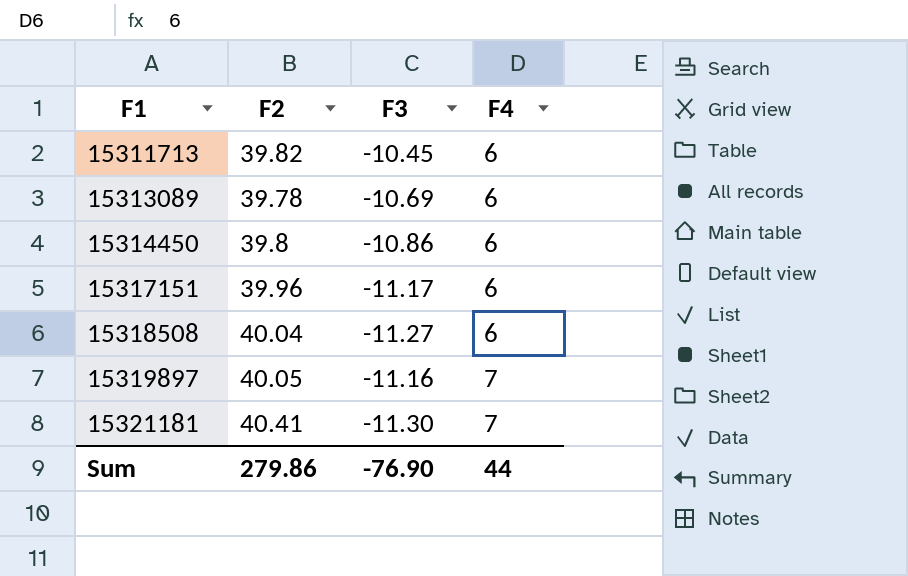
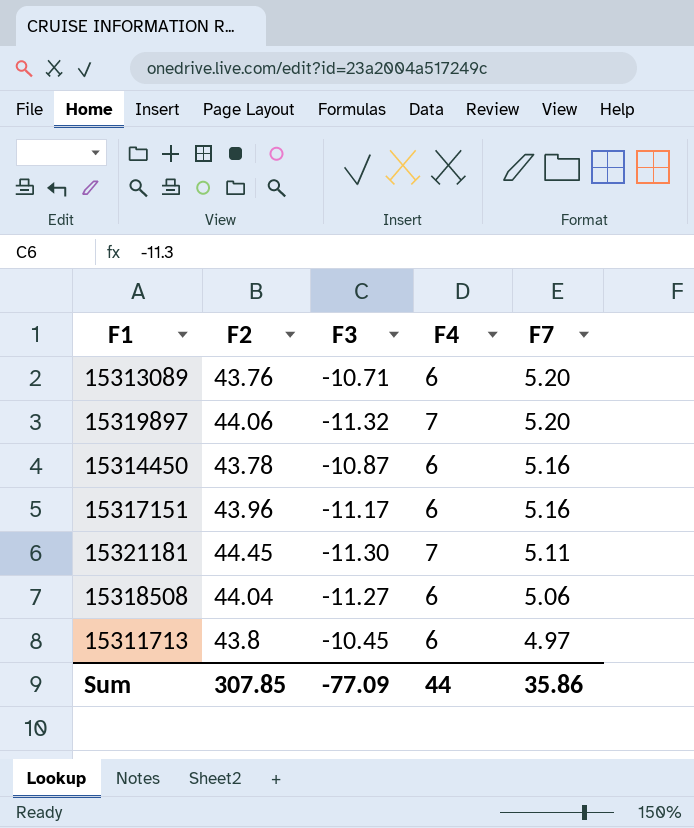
row order: F1 ascending -> F7 descending
column F7 | position: none -> 5
15313089 | F2: 39.78 -> 43.76
15313089 | F3: -10.69 -> -10.71
15319897 | F2: 40.05 -> 44.06
15319897 | F3: -11.16 -> -11.32
15314450 | F2: 39.8 -> 43.78
15314450 | F3: -10.86 -> -10.87
15317151 | F2: 39.96 -> 43.96
15321181 | F2: 40.41 -> 44.45
15318508 | F2: 40.04 -> 44.04
15311713 | F2: 39.82 -> 43.8
Sum | F2: 279.86 -> 307.85
Sum | F3: -76.90 -> -77.09

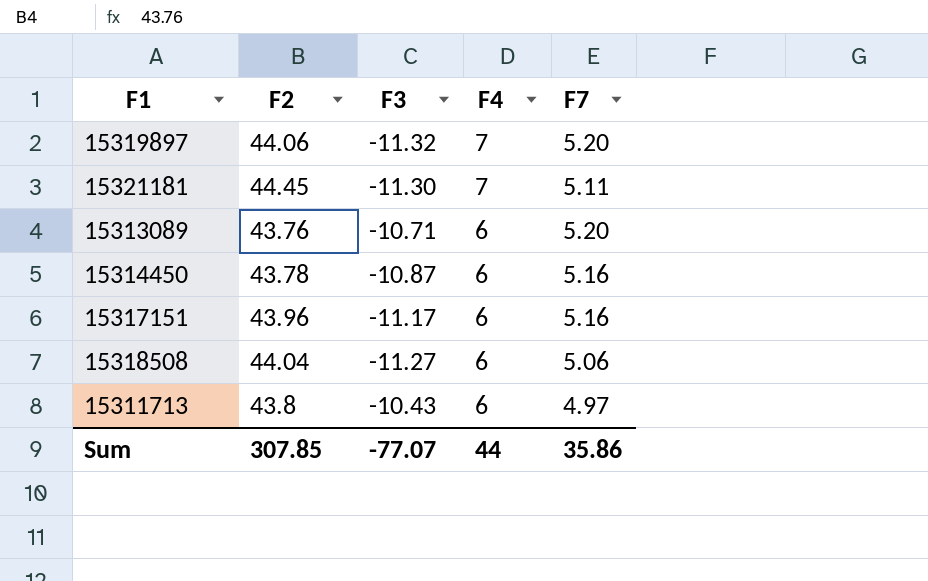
row order: F7 descending -> F4 descending
15311713 | F3: -10.45 -> -10.43
Sum | F3: -77.09 -> -77.07

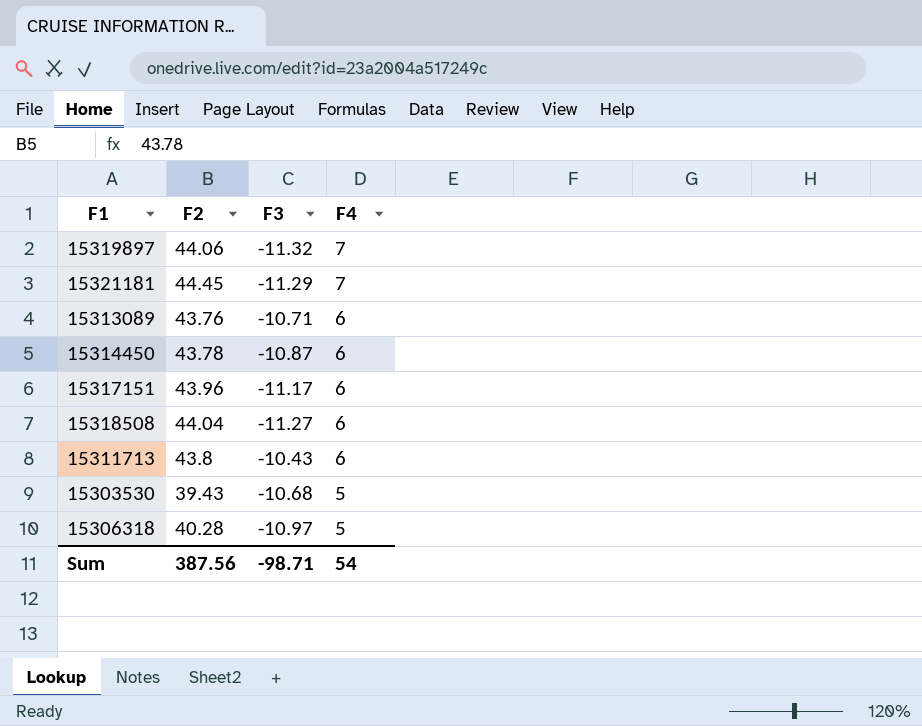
column F7 | position: 5 -> none
15321181 | F3: -11.30 -> -11.29
row 15303530: none -> 39.43 | -10.68 | 5
row 15306318: none -> 40.28 | -10.97 | 5
Sum | F2: 307.85 -> 387.56
Sum | F3: -77.07 -> -98.71
Sum | F4: 44 -> 54

